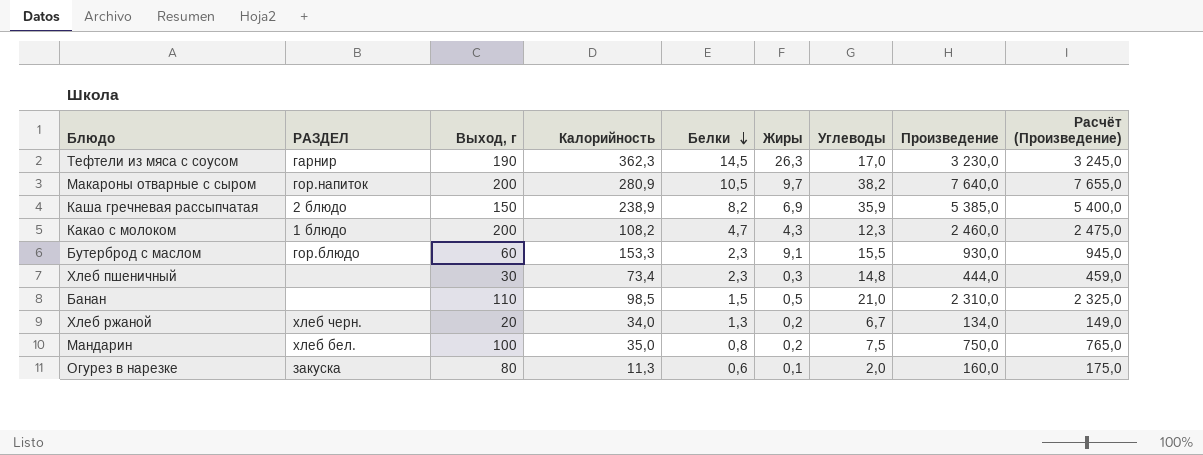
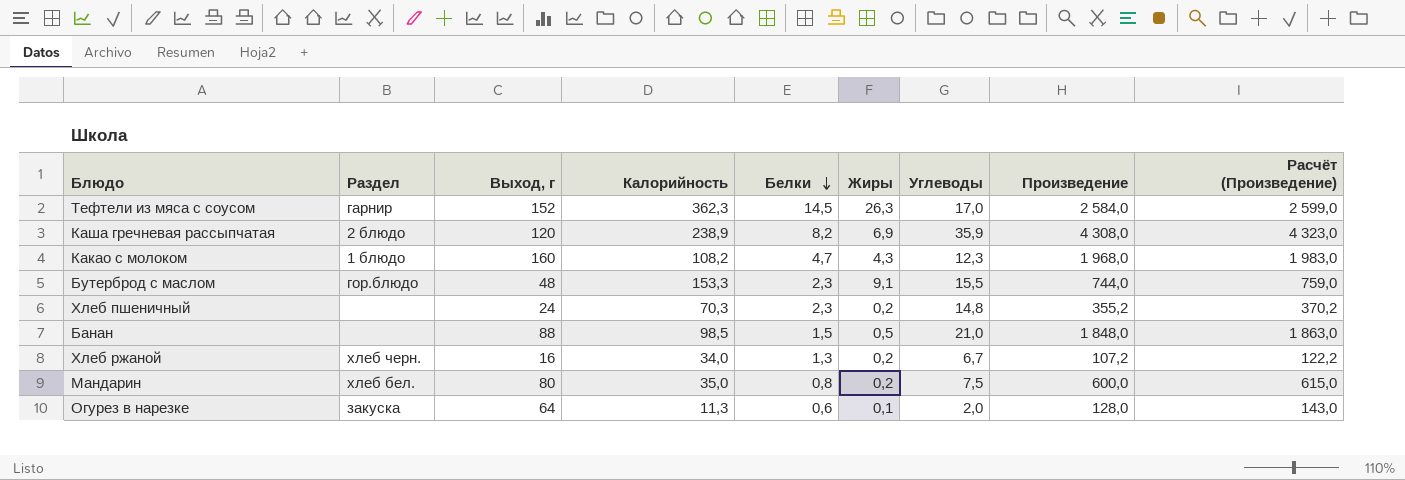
column name: РАЗДЕЛ -> Раздел
row Макароны отварные с сыром: гор.напиток | 200 | 280,9 | 10,5 | 9,7 | 38,2 | 7 640,0 | 7 655,0 -> none
Тефтели из мяса с соусом | Выход, г: 190 -> 152
Тефтели из мяса с соусом | Произведение: 3 230,0 -> 2 584,0
Тефтели из мяса с соусом | Расчёт (Произведение): 3 245,0 -> 2 599,0
Каша гречневая рассыпчатая | Выход, г: 150 -> 120
Каша гречневая рассыпчатая | Произведение: 5 385,0 -> 4 308,0
Каша гречневая рассыпчатая | Расчёт (Произведение): 5 400,0 -> 4 323,0
Какао с молоком | Выход, г: 200 -> 160
Какао с молоком | Произведение: 2 460,0 -> 1 968,0
Какао с молоком | Расчёт (Произведение): 2 475,0 -> 1 983,0
Бутерброд с маслом | Выход, г: 60 -> 48
Бутерброд с маслом | Произведение: 930,0 -> 744,0
Бутерброд с маслом | Расчёт (Произведение): 945,0 -> 759,0
Хлеб пшеничный | Выход, г: 30 -> 24
Хлеб пшеничный | Калорийность: 73,4 -> 70,3
Хлеб пшеничный | Жиры: 0,3 -> 0,2
Хлеб пшеничный | Произведение: 444,0 -> 355,2
Хлеб пшеничный | Расчёт (Произведение): 459,0 -> 370,2
Банан | Выход, г: 110 -> 88
Банан | Произведение: 2 310,0 -> 1 848,0
Банан | Расчёт (Произведение): 2 325,0 -> 1 863,0
Хлеб ржаной | Выход, г: 20 -> 16
Хлеб ржаной | Произведение: 134,0 -> 107,2
Хлеб ржаной | Расчёт (Произведение): 149,0 -> 122,2
Мандарин | Выход, г: 100 -> 80
Мандарин | Произведение: 750,0 -> 600,0
Мандарин | Расчёт (Произведение): 765,0 -> 615,0
Огурез в нарезке | Выход, г: 80 -> 64
Огурез в нарезке | Произведение: 160,0 -> 128,0
Огурез в нарезке | Расчёт (Произведение): 175,0 -> 143,0

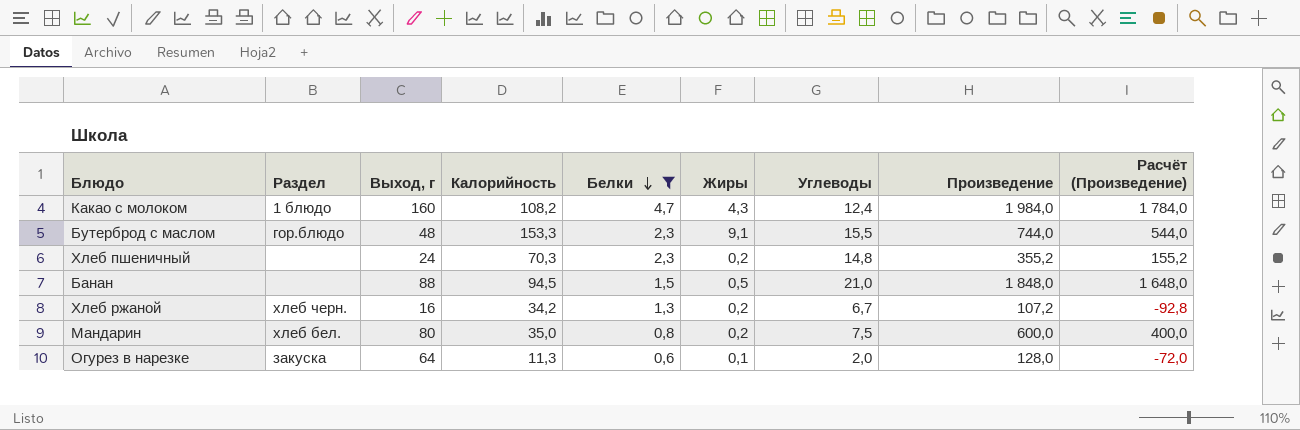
filter: none -> Белки <= 4,7
column Расчёт (Произведение) | formula: [Произведение] + 15 -> [Произведение] - 200
Какао с молоком | Углеводы: 12,3 -> 12,4
Какао с молоком | Произведение: 1 968,0 -> 1 984,0
Банан | Калорийность: 98,5 -> 94,5
Хлеб ржаной | Калорийность: 34,0 -> 34,2

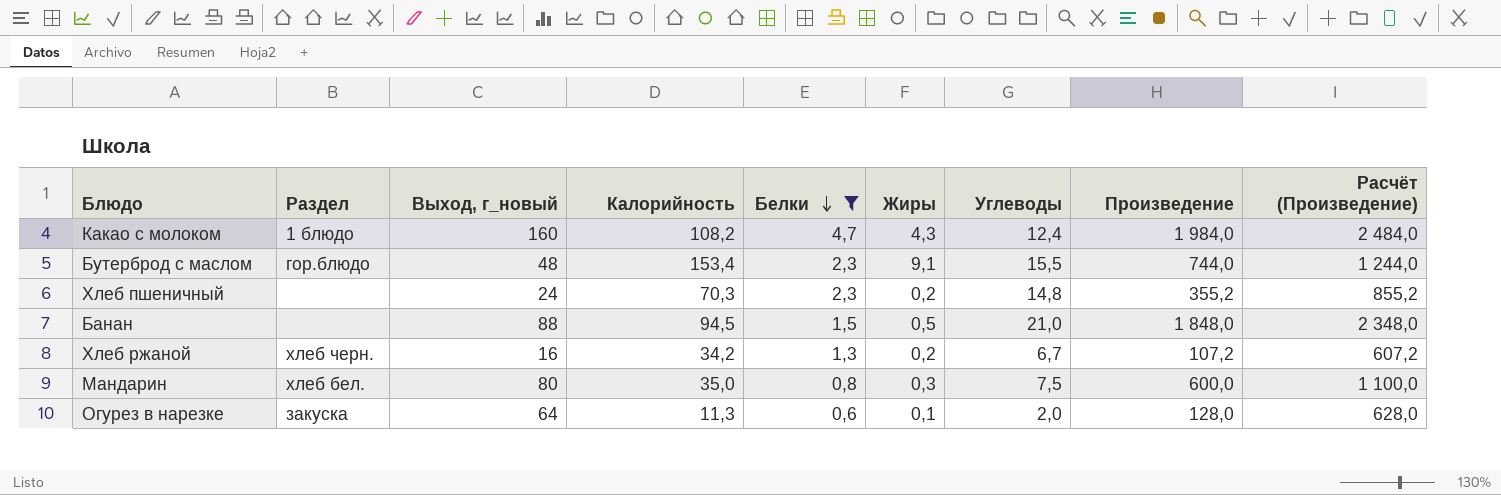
column name: Выход, г -> Выход, г_новый
column Расчёт (Произведение) | formula: [Произведение] - 200 -> [Произведение] + 500
Бутерброд с маслом | Калорийность: 153,3 -> 153,4
Мандарин | Жиры: 0,2 -> 0,3

